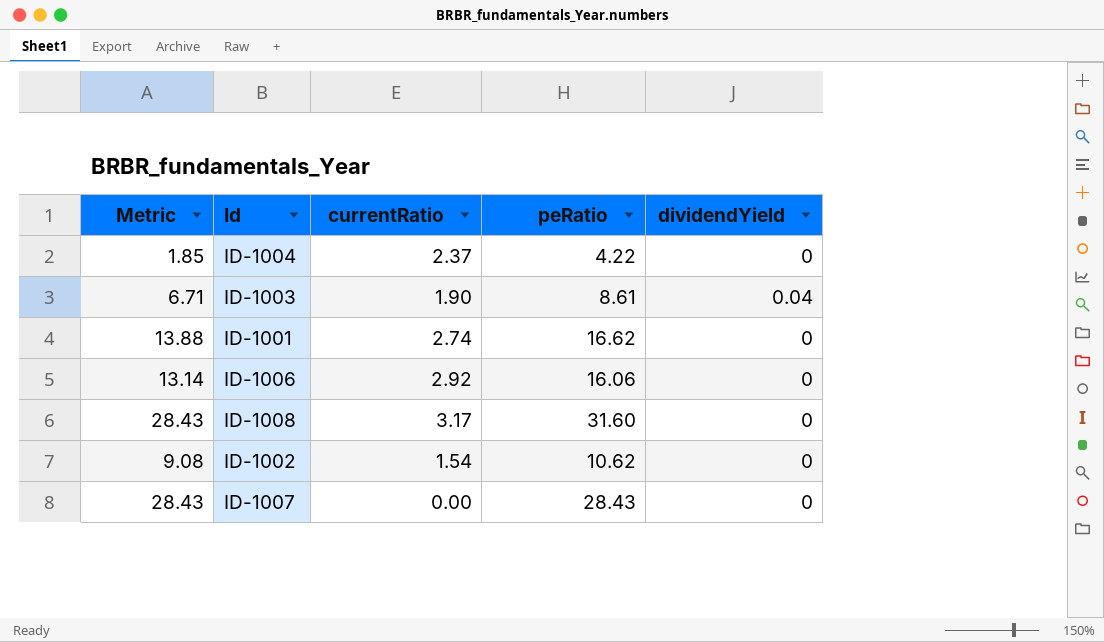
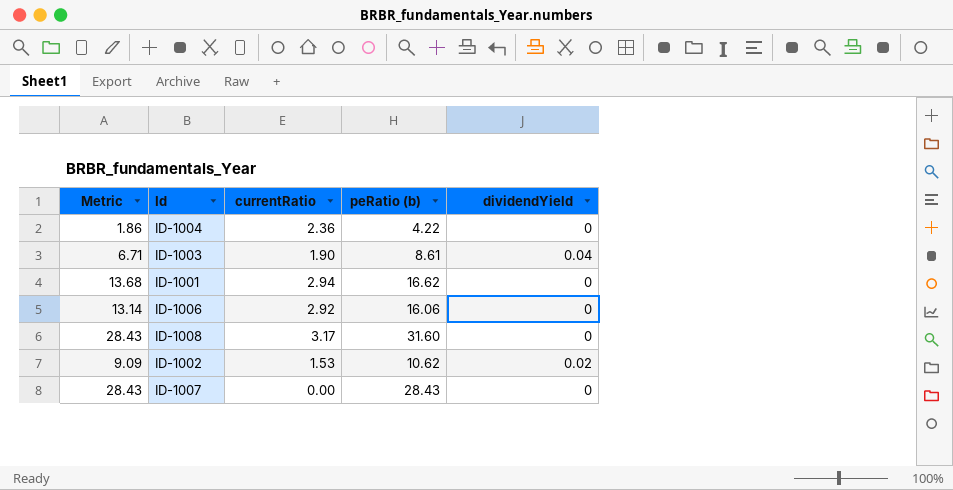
column name: peRatio -> peRatio (b)
ID-1004 | Metric: 1.85 -> 1.86
ID-1004 | currentRatio: 2.37 -> 2.36
ID-1001 | Metric: 13.88 -> 13.68
ID-1001 | currentRatio: 2.74 -> 2.94
ID-1002 | Metric: 9.08 -> 9.09
ID-1002 | currentRatio: 1.54 -> 1.53
ID-1002 | dividendYield: 0 -> 0.02

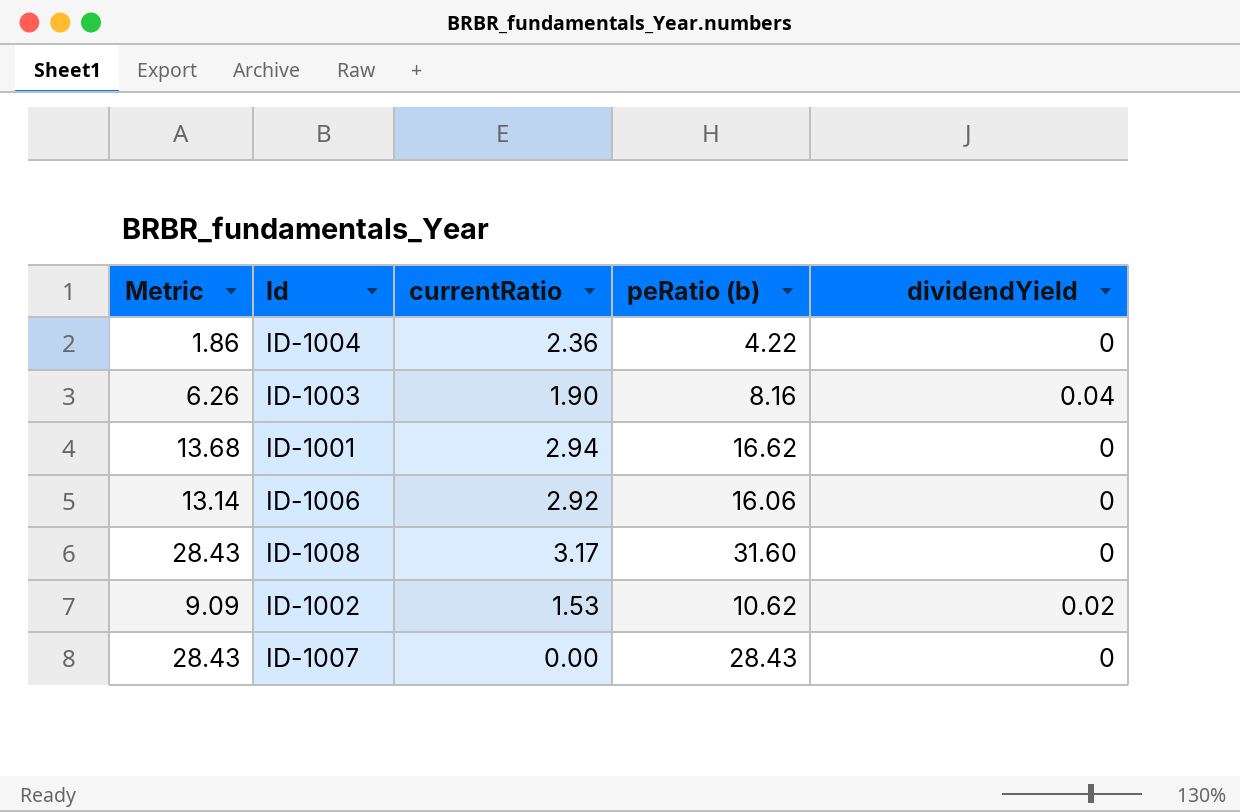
ID-1003 | Metric: 6.71 -> 6.26
ID-1003 | peRatio (b): 8.61 -> 8.16

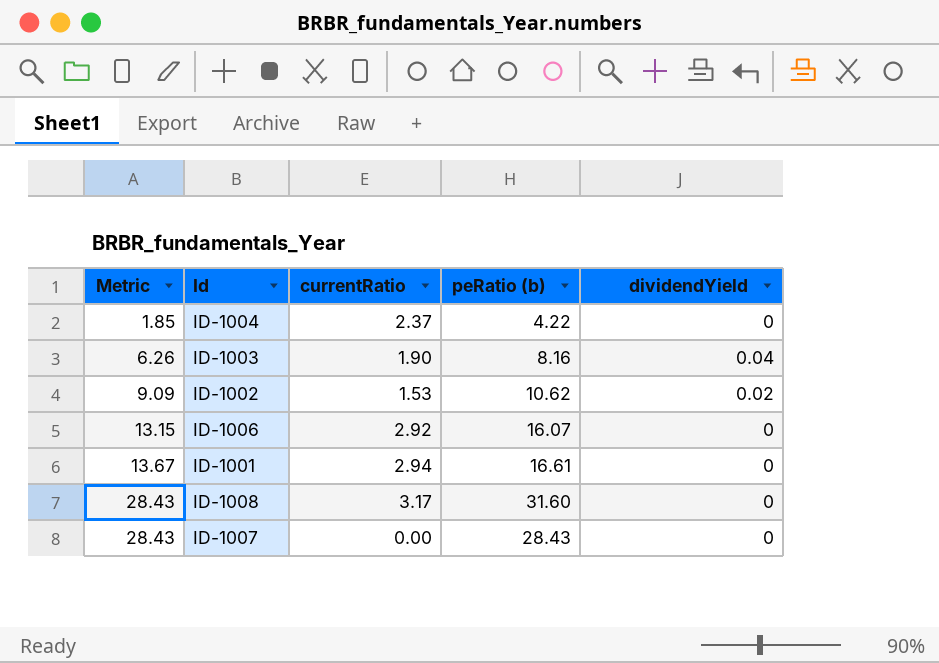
row order: none -> Metric ascending
ID-1004 | Metric: 1.86 -> 1.85
ID-1004 | currentRatio: 2.36 -> 2.37
ID-1006 | Metric: 13.14 -> 13.15
ID-1006 | peRatio (b): 16.06 -> 16.07
ID-1001 | Metric: 13.68 -> 13.67
ID-1001 | peRatio (b): 16.62 -> 16.61

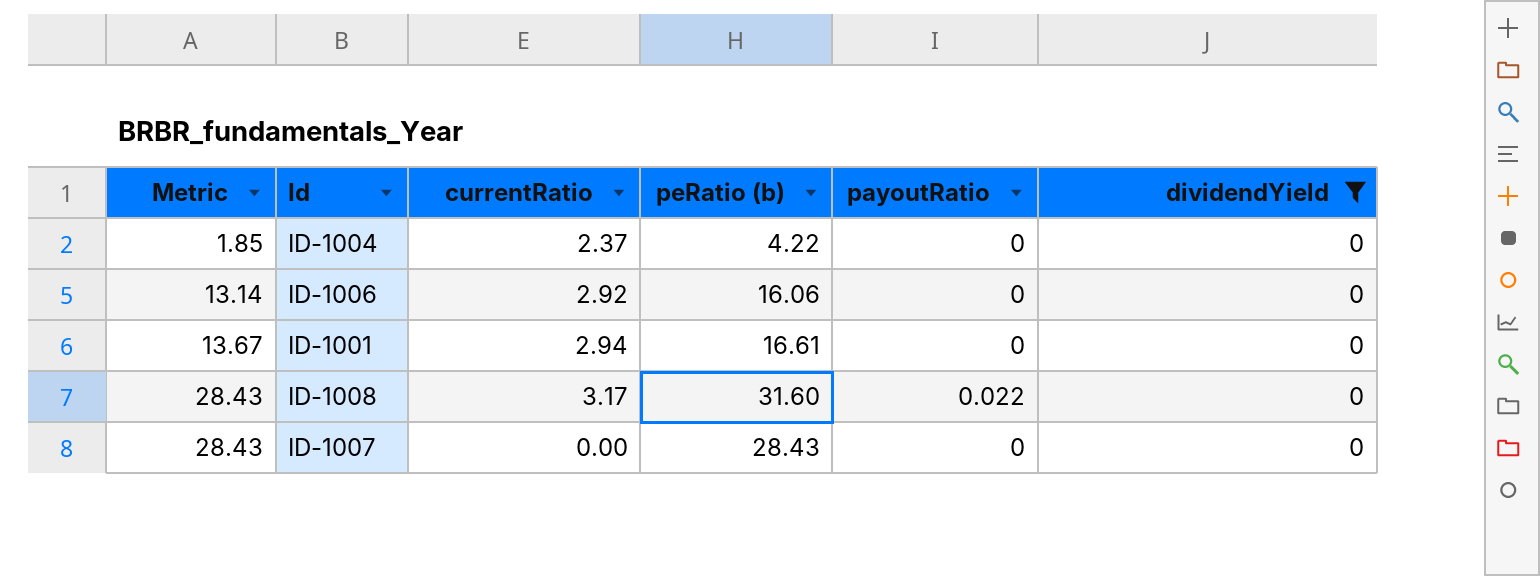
filter: none -> dividendYield = 0
column payoutRatio | position: none -> 5
ID-1006 | Metric: 13.15 -> 13.14
ID-1006 | peRatio (b): 16.07 -> 16.06

